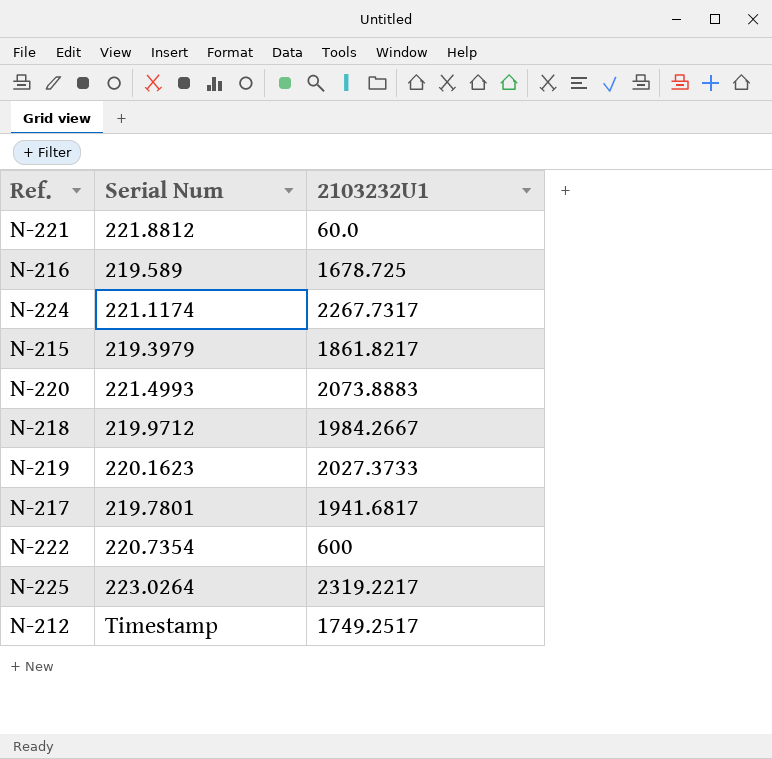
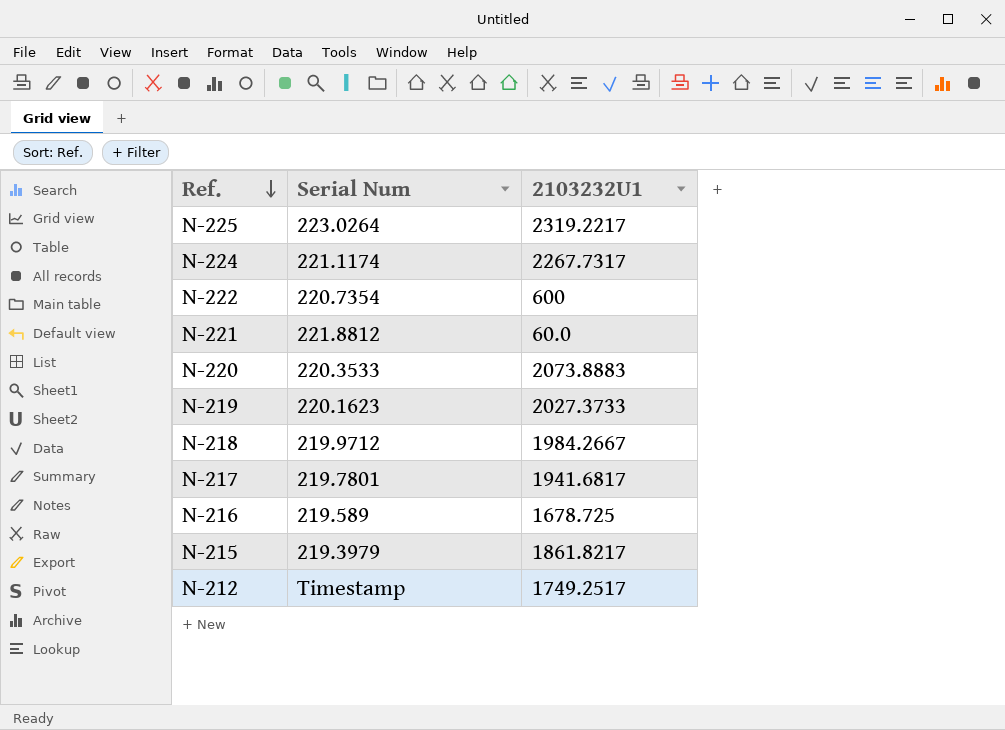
row order: none -> Ref. descending
N-220 | Serial Num: 221.4993 -> 220.3533

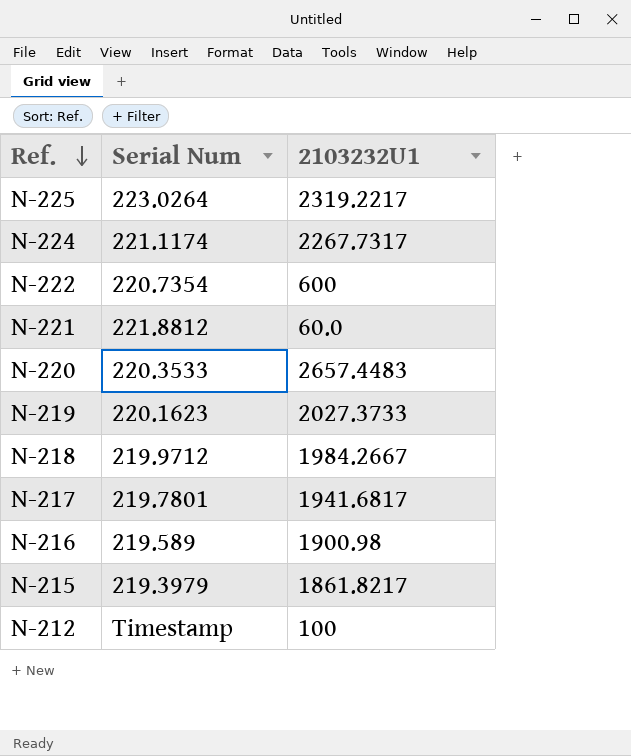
N-220 | 2103232U1: 2073.8883 -> 2657.4483
N-216 | 2103232U1: 1678.725 -> 1900.98
N-212 | 2103232U1: 1749.2517 -> 100

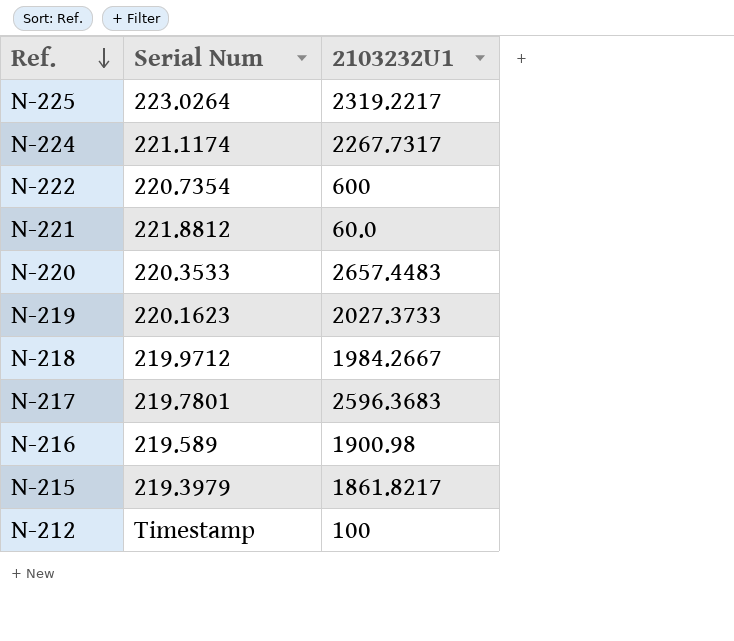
N-217 | 2103232U1: 1941.6817 -> 2596.3683

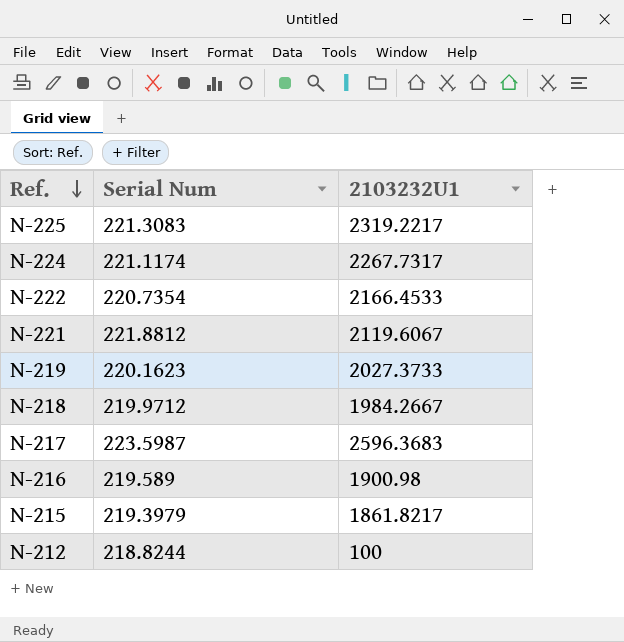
row N-220: 220.3533 | 2657.4483 -> none
N-225 | Serial Num: 223.0264 -> 221.3083
N-222 | 2103232U1: 600 -> 2166.4533
N-221 | 2103232U1: 60.0 -> 2119.6067
N-217 | Serial Num: 219.7801 -> 223.5987
N-212 | Serial Num: Timestamp -> 218.8244

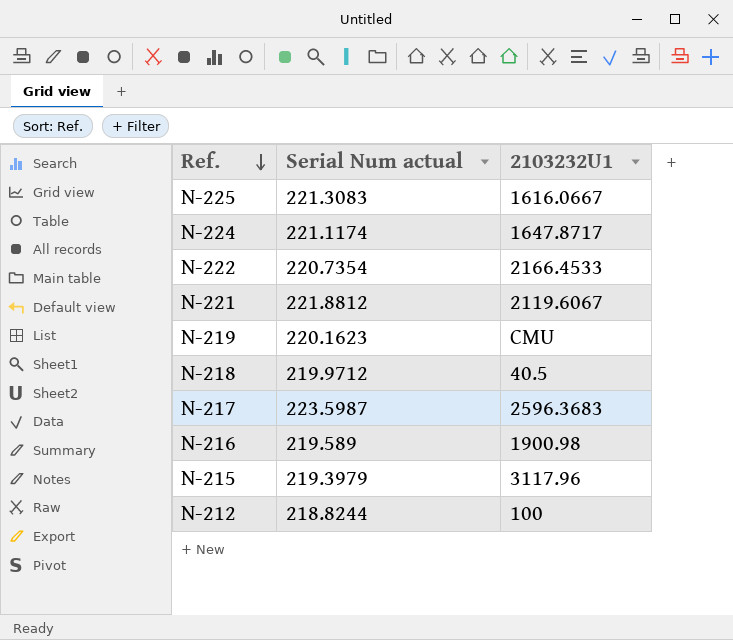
column name: Serial Num -> Serial Num actual
N-225 | 2103232U1: 2319.2217 -> 1616.0667
N-224 | 2103232U1: 2267.7317 -> 1647.8717
N-219 | 2103232U1: 2027.3733 -> CMU
N-218 | 2103232U1: 1984.2667 -> 40.5
N-215 | 2103232U1: 1861.8217 -> 3117.96

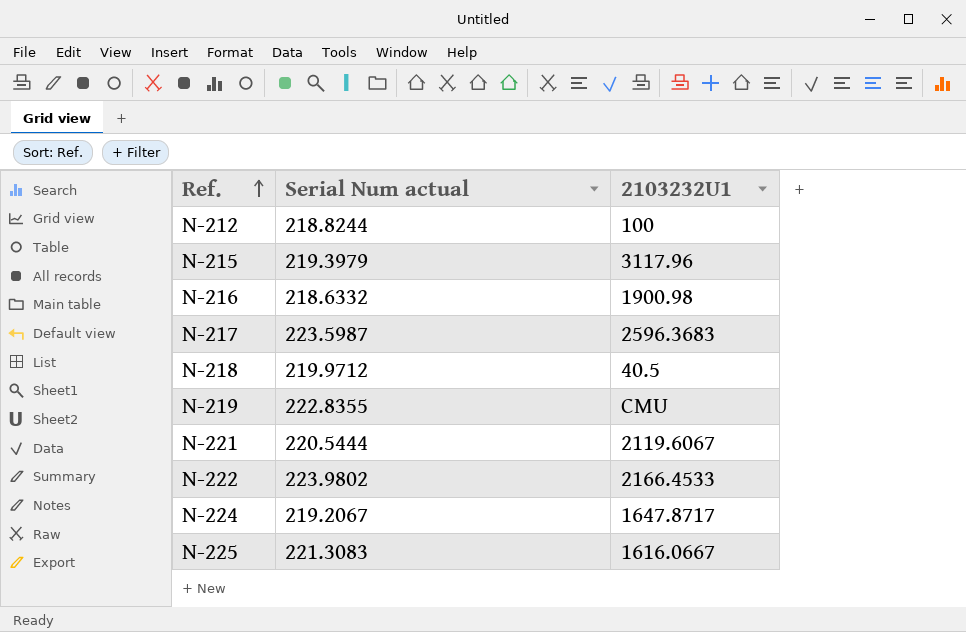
row order: Ref. descending -> Ref. ascending
N-216 | Serial Num actual: 219.589 -> 218.6332
N-219 | Serial Num actual: 220.1623 -> 222.8355
N-221 | Serial Num actual: 221.8812 -> 220.5444
N-222 | Serial Num actual: 220.7354 -> 223.9802
N-224 | Serial Num actual: 221.1174 -> 219.2067

